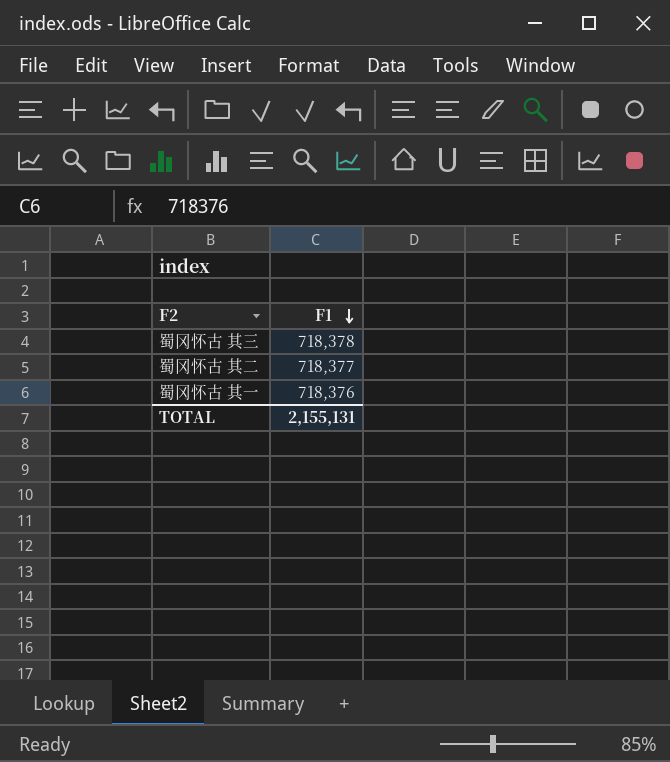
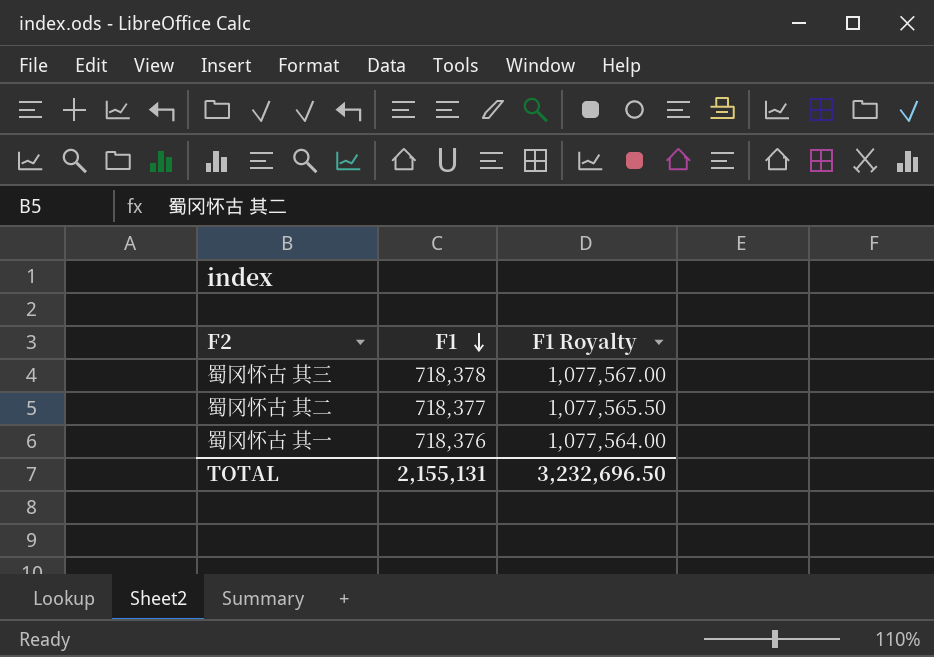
column F1 Royalty | formula: none -> [F1] * 1.5

